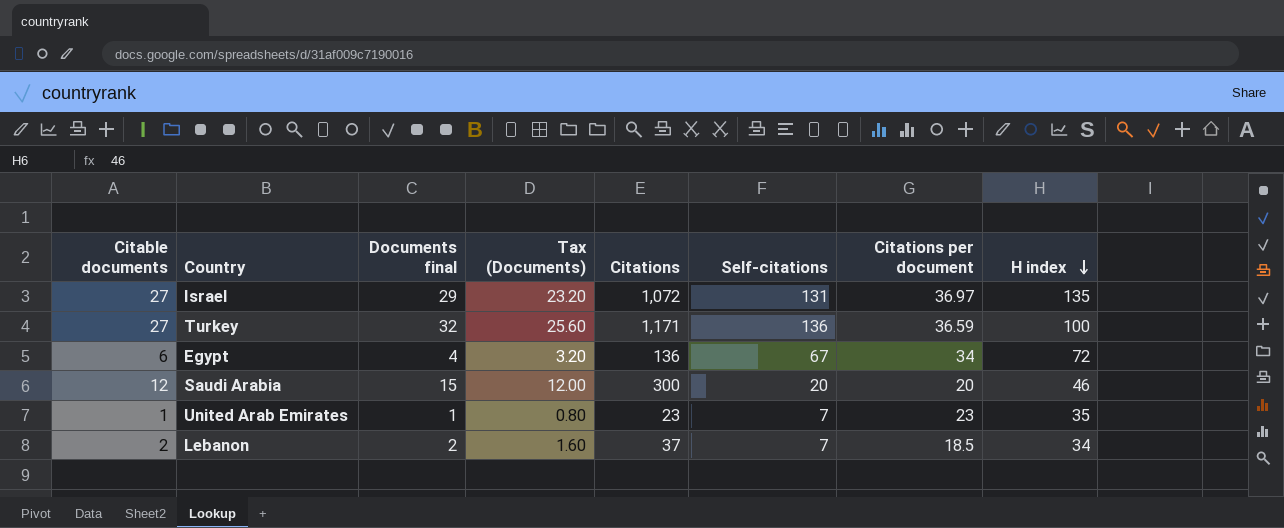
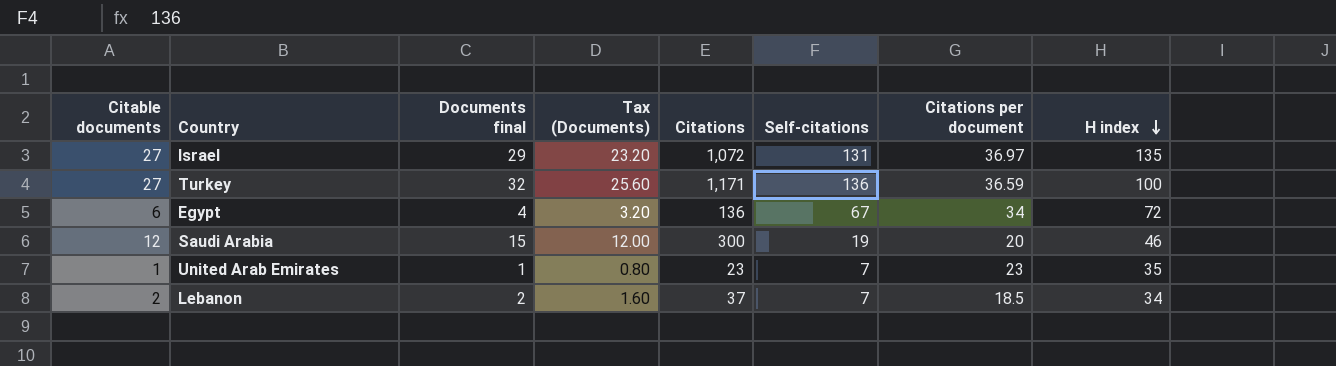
Saudi Arabia | Self-citations: 20 -> 19

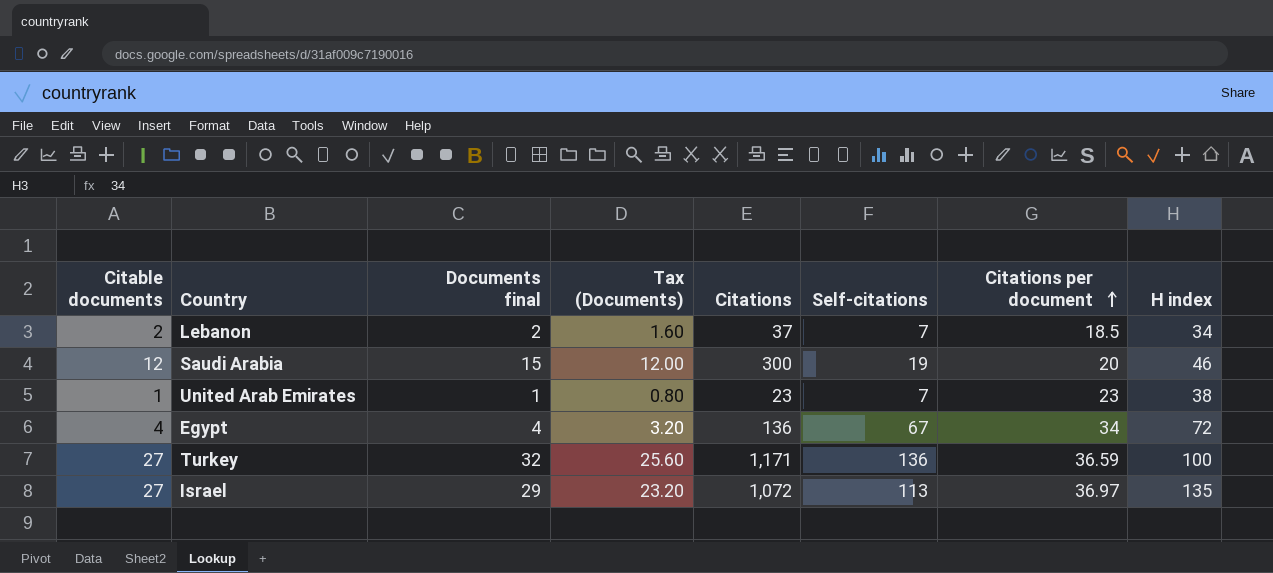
row order: H index descending -> Citations per document ascending
United Arab Emirates | H index: 35 -> 38
Egypt | Citable documents: 6 -> 4
Israel | Self-citations: 131 -> 113

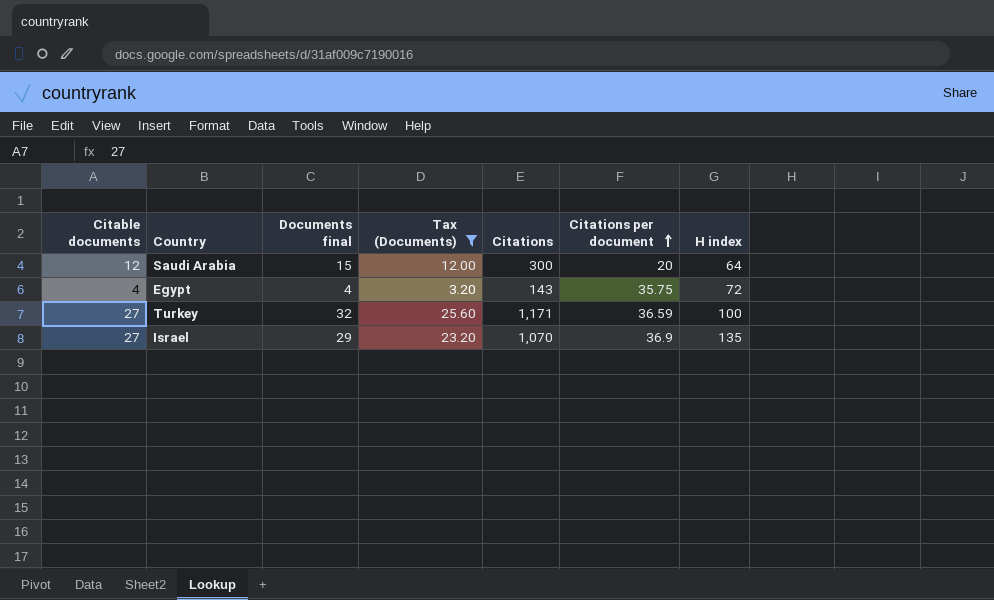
filter: none -> Tax (Documents) >= 3.20
column Self-citations | position: 6 -> none
Saudi Arabia | H index: 46 -> 64
Egypt | Citations: 136 -> 143
Egypt | Citations per document: 34 -> 35.75
Israel | Citations: 1,072 -> 1,070
Israel | Citations per document: 36.97 -> 36.9

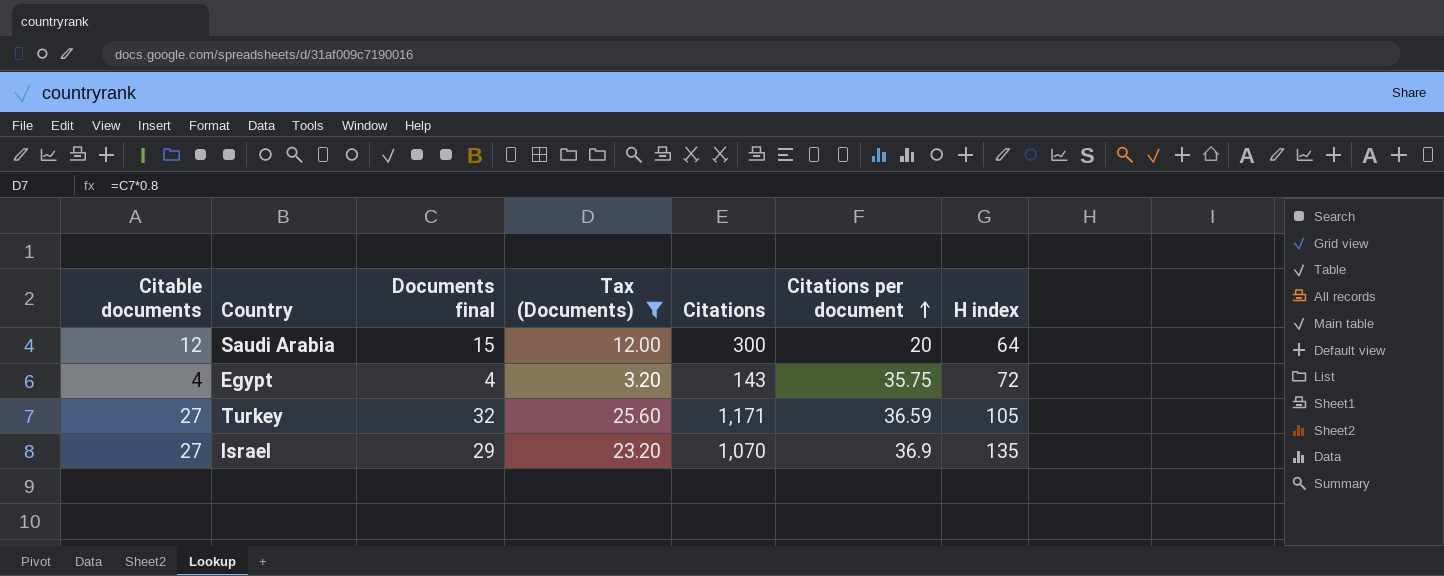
Turkey | H index: 100 -> 105

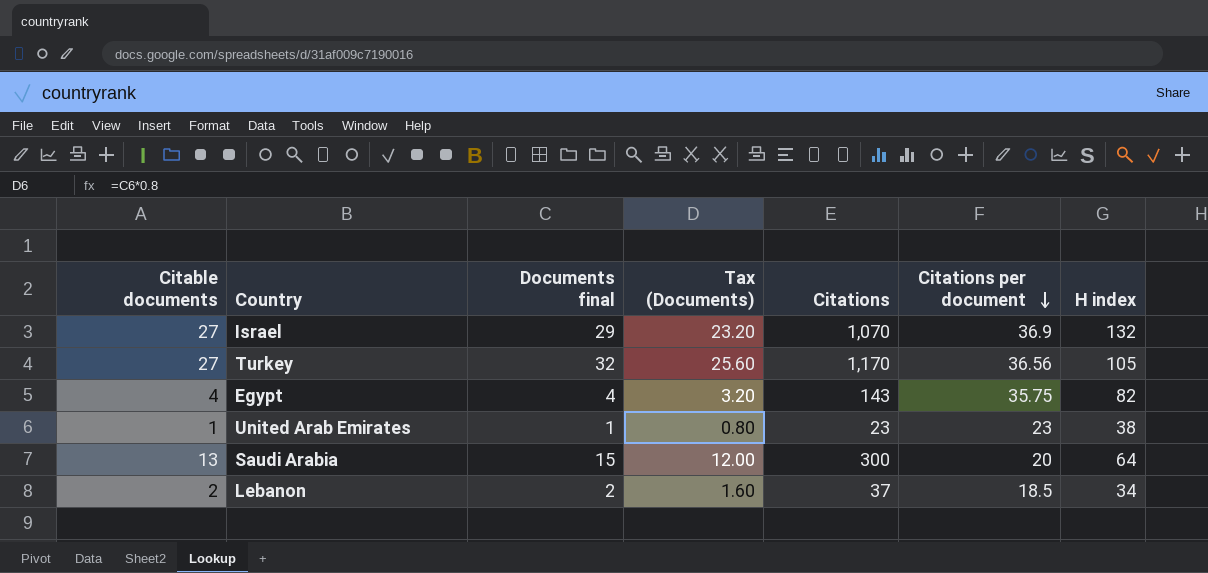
filter: Tax (Documents) >= 3.20 -> none
row order: Citations per document ascending -> Citations per document descending
Israel | H index: 135 -> 132
Turkey | Citations: 1,171 -> 1,170
Turkey | Citations per document: 36.59 -> 36.56
Egypt | H index: 72 -> 82
Saudi Arabia | Citable documents: 12 -> 13

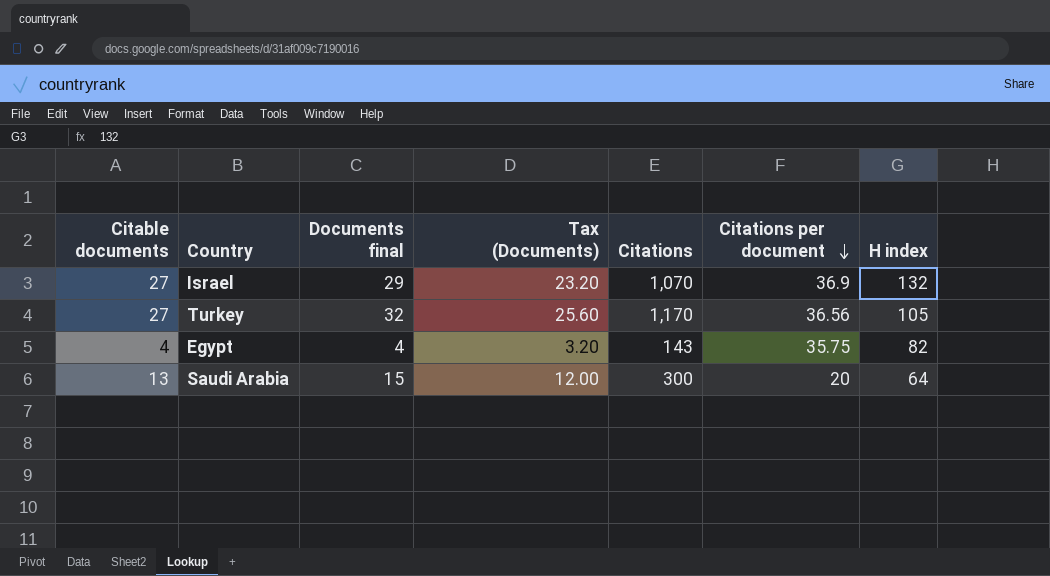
row United Arab Emirates: 1 | 1 | 0.80 | 23 | 23 | 38 -> none
row Lebanon: 2 | 2 | 1.60 | 37 | 18.5 | 34 -> none

